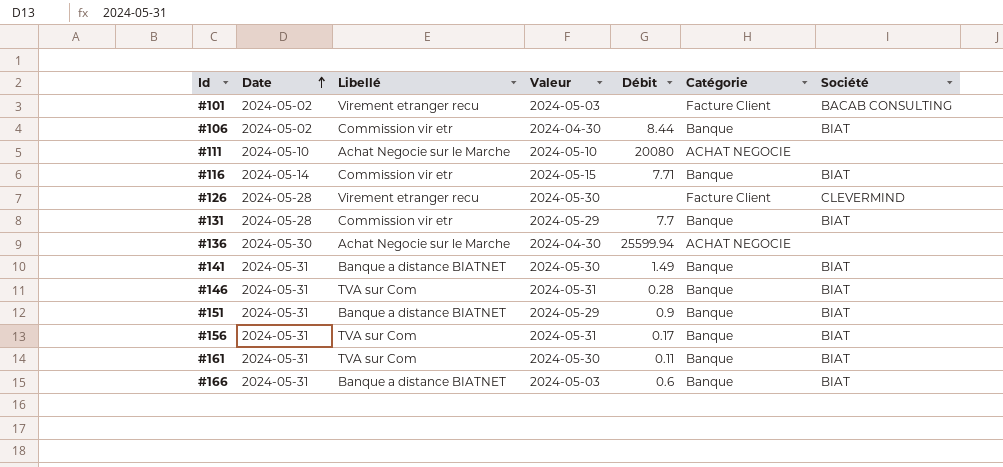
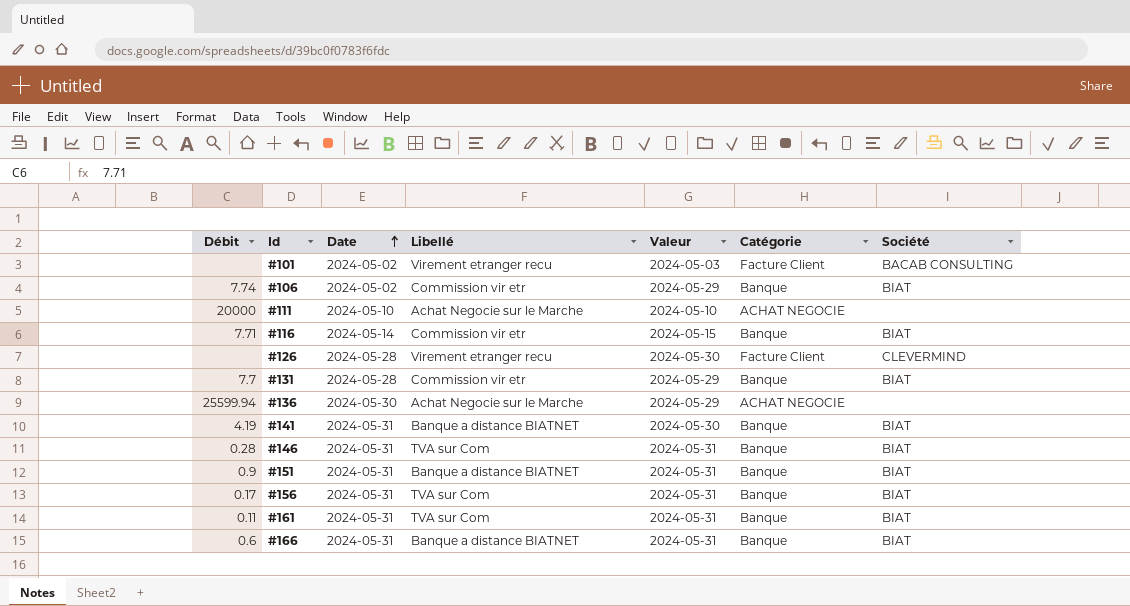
column Débit | position: 5 -> 1
#106 | Débit: 8.44 -> 7.74
#106 | Valeur: 2024-04-30 -> 2024-05-29
#111 | Débit: 20080 -> 20000
#136 | Valeur: 2024-04-30 -> 2024-05-29
#141 | Débit: 1.49 -> 4.19
#151 | Valeur: 2024-05-29 -> 2024-05-31
#161 | Valeur: 2024-05-30 -> 2024-05-31
#166 | Valeur: 2024-05-03 -> 2024-05-31

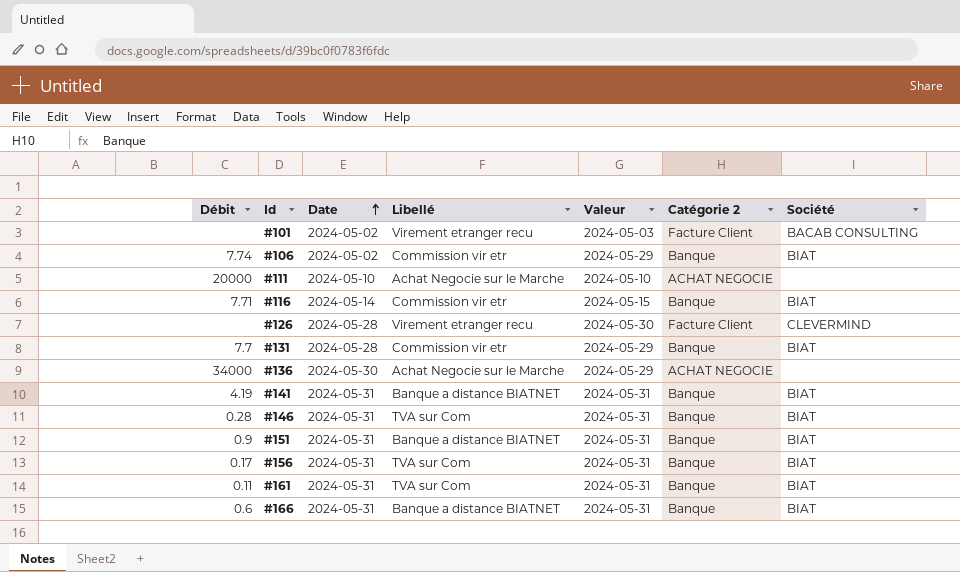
column name: Catégorie -> Catégorie 2
#136 | Débit: 25599.94 -> 34000
#141 | Valeur: 2024-05-30 -> 2024-05-31

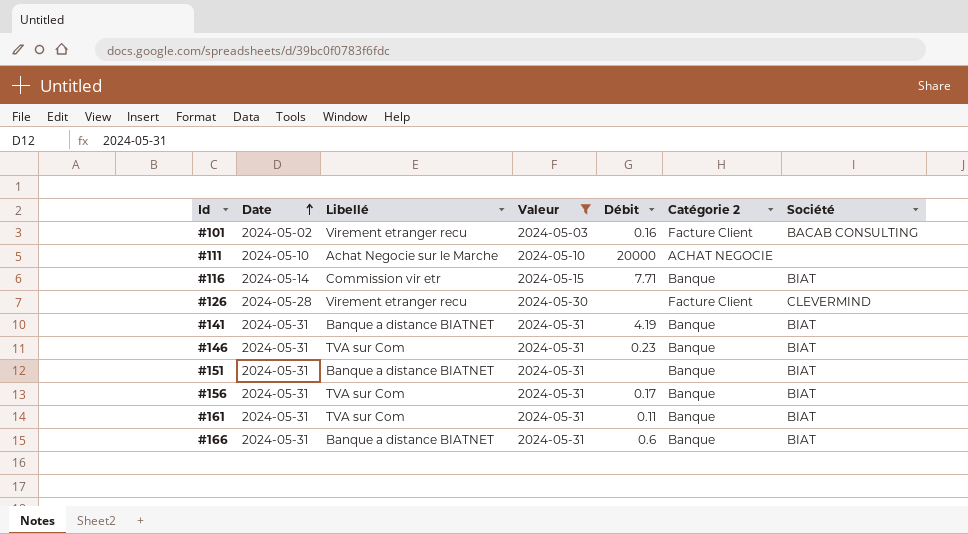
filter: none -> Valeur != 2024-05-29
column Débit | position: 1 -> 5
#101 | Débit: none -> 0.16
#146 | Débit: 0.28 -> 0.23
#151 | Débit: 0.9 -> none

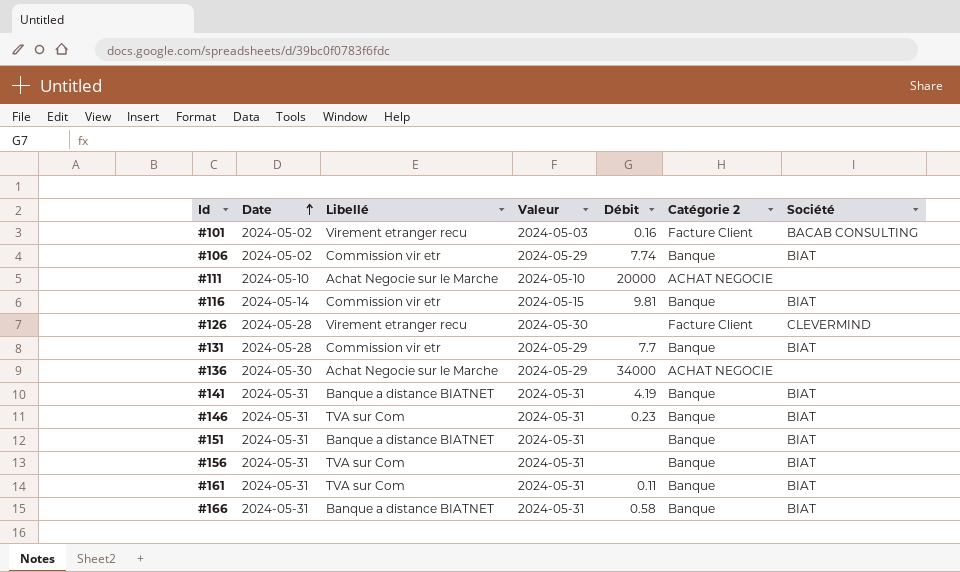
filter: Valeur != 2024-05-29 -> none
#116 | Débit: 7.71 -> 9.81
#156 | Débit: 0.17 -> none
#166 | Débit: 0.6 -> 0.58

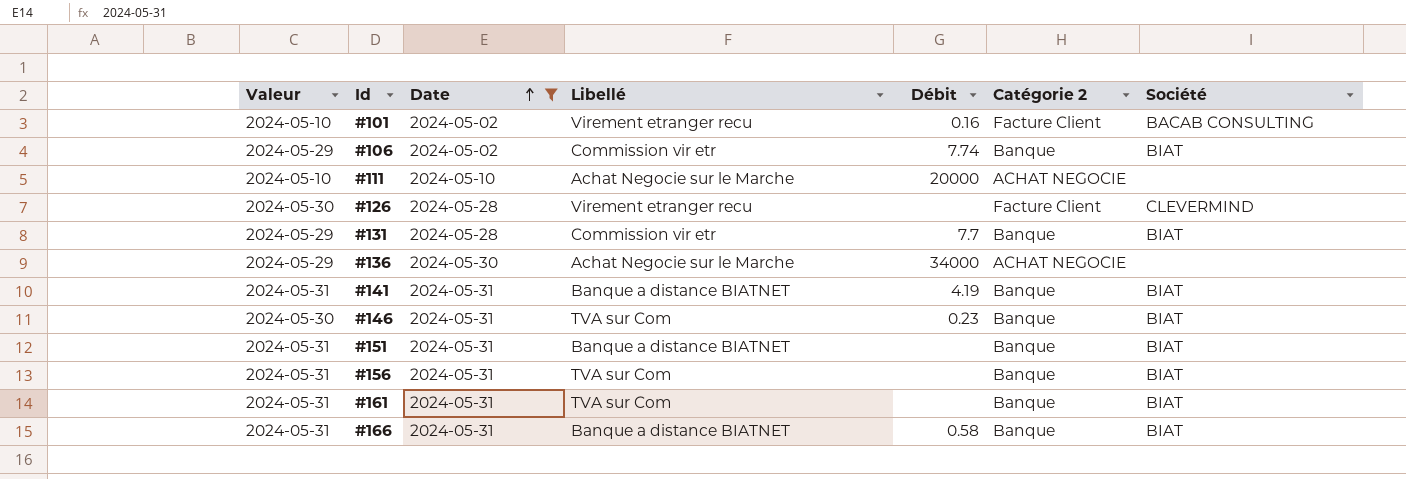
filter: none -> Date != 2024-05-14
column Valeur | position: 4 -> 1
#101 | Valeur: 2024-05-03 -> 2024-05-10
#146 | Valeur: 2024-05-31 -> 2024-05-30
#161 | Débit: 0.11 -> none

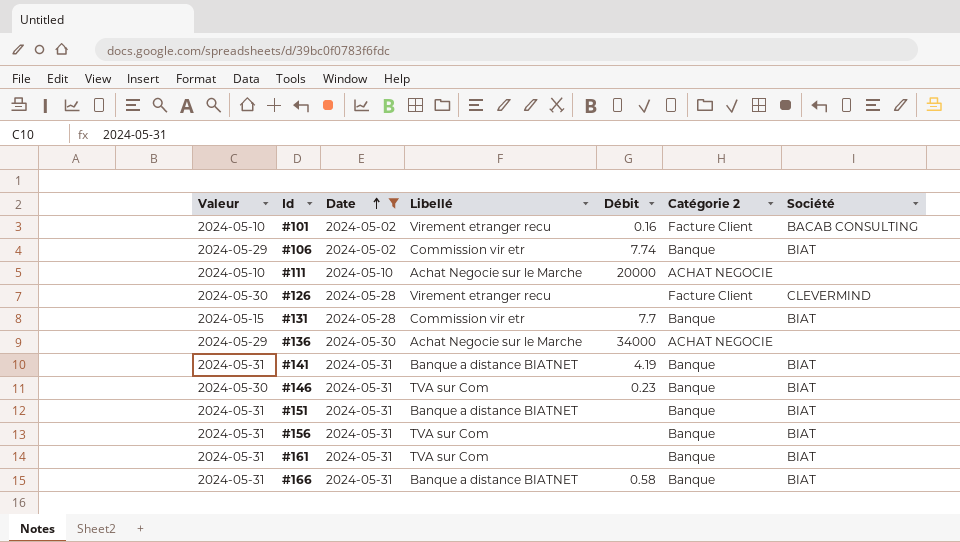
#131 | Valeur: 2024-05-29 -> 2024-05-15

